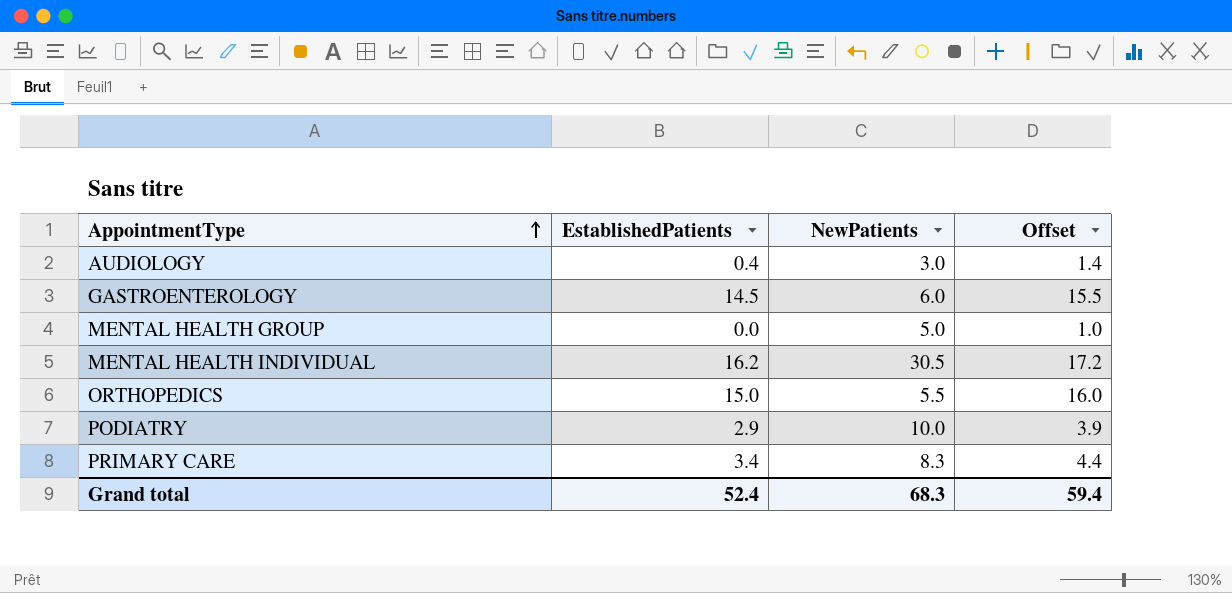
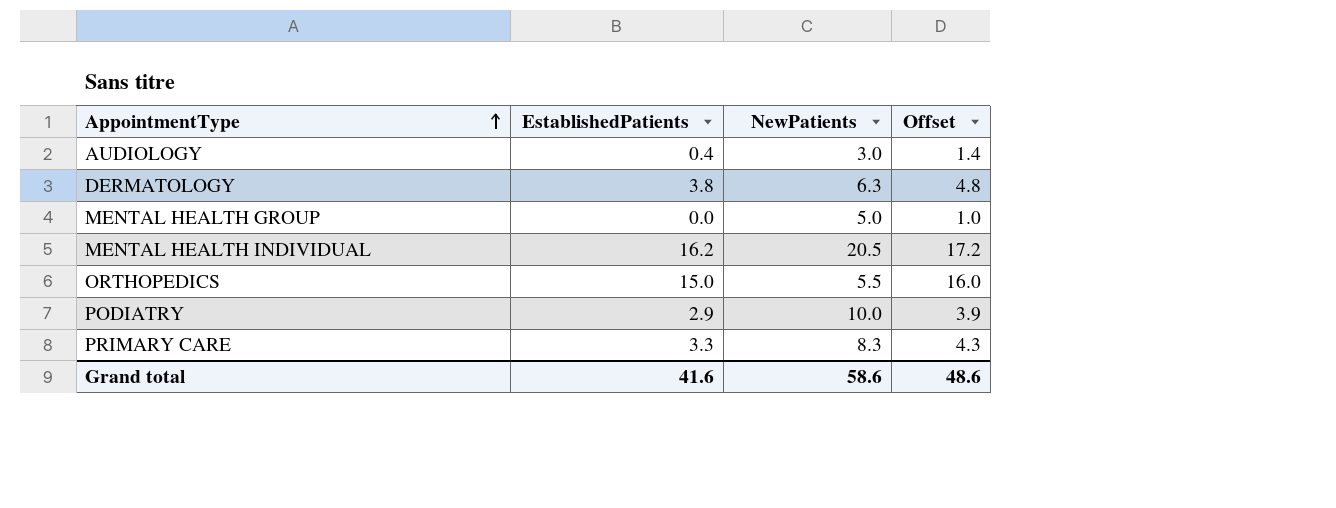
row GASTROENTEROLOGY: 14.5 | 6.0 | 15.5 -> none
row DERMATOLOGY: none -> 3.8 | 6.3 | 4.8
MENTAL HEALTH INDIVIDUAL | NewPatients: 30.5 -> 20.5
PRIMARY CARE | EstablishedPatients: 3.4 -> 3.3
PRIMARY CARE | Offset: 4.4 -> 4.3
Grand total | EstablishedPatients: 52.4 -> 41.6
Grand total | NewPatients: 68.3 -> 58.6
Grand total | Offset: 59.4 -> 48.6

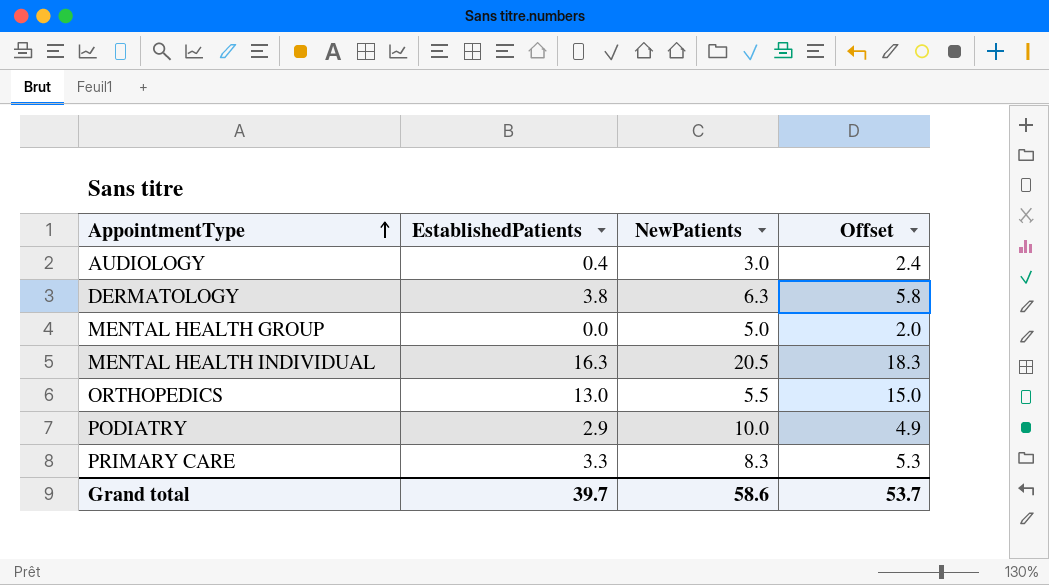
column Offset | formula: [EstablishedPatients] + 1 -> [EstablishedPatients] + 2
MENTAL HEALTH INDIVIDUAL | EstablishedPatients: 16.2 -> 16.3
ORTHOPEDICS | EstablishedPatients: 15.0 -> 13.0
Grand total | EstablishedPatients: 41.6 -> 39.7
Grand total | Offset: 48.6 -> 53.7

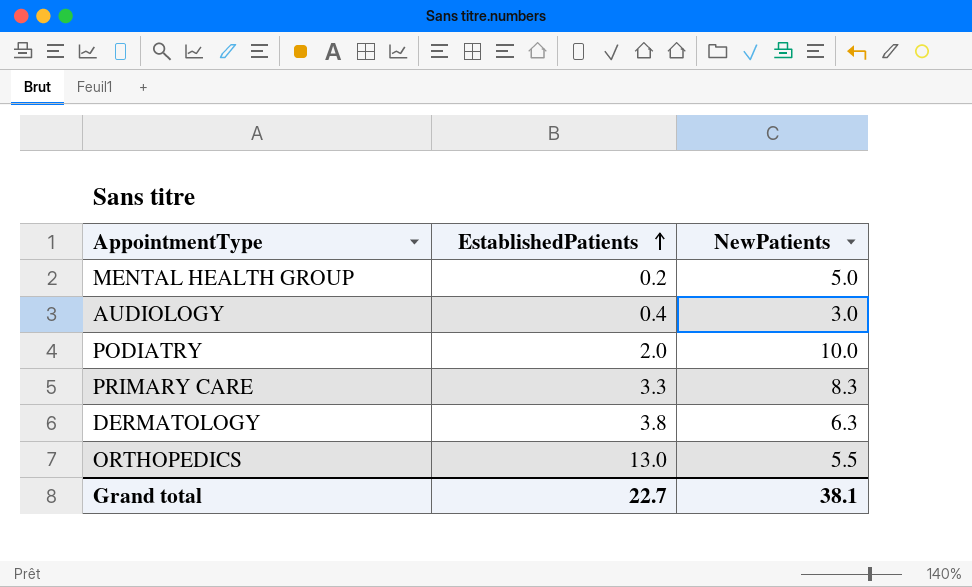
row order: AppointmentType ascending -> EstablishedPatients ascending
column Offset | formula: [EstablishedPatients] + 2 -> none
row MENTAL HEALTH INDIVIDUAL: 16.3 | 20.5 | 18.3 -> none
MENTAL HEALTH GROUP | EstablishedPatients: 0.0 -> 0.2
PODIATRY | EstablishedPatients: 2.9 -> 2.0
Grand total | EstablishedPatients: 39.7 -> 22.7
Grand total | NewPatients: 58.6 -> 38.1

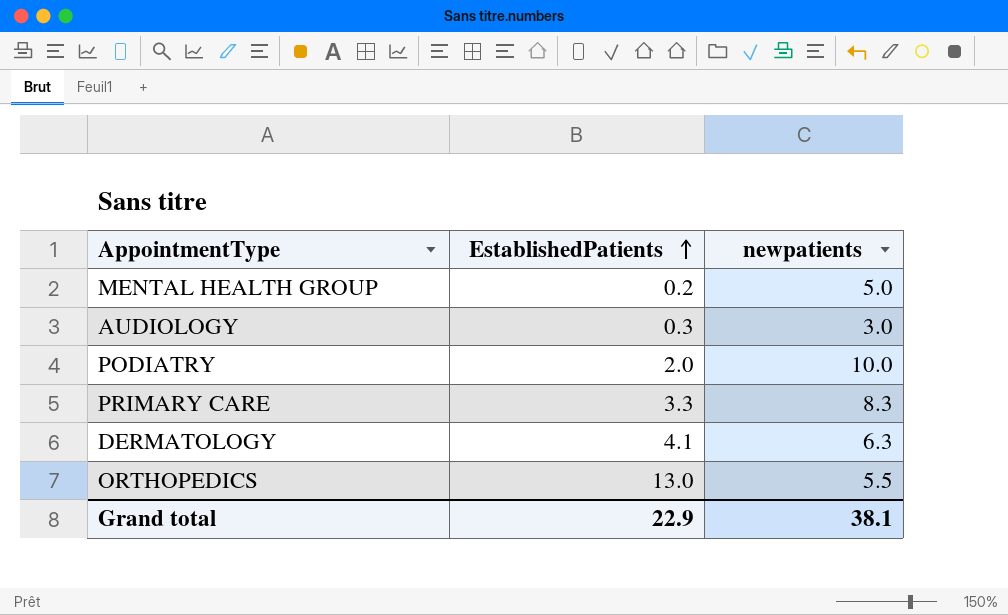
column name: NewPatients -> newpatients
AUDIOLOGY | EstablishedPatients: 0.4 -> 0.3
DERMATOLOGY | EstablishedPatients: 3.8 -> 4.1
Grand total | EstablishedPatients: 22.7 -> 22.9

